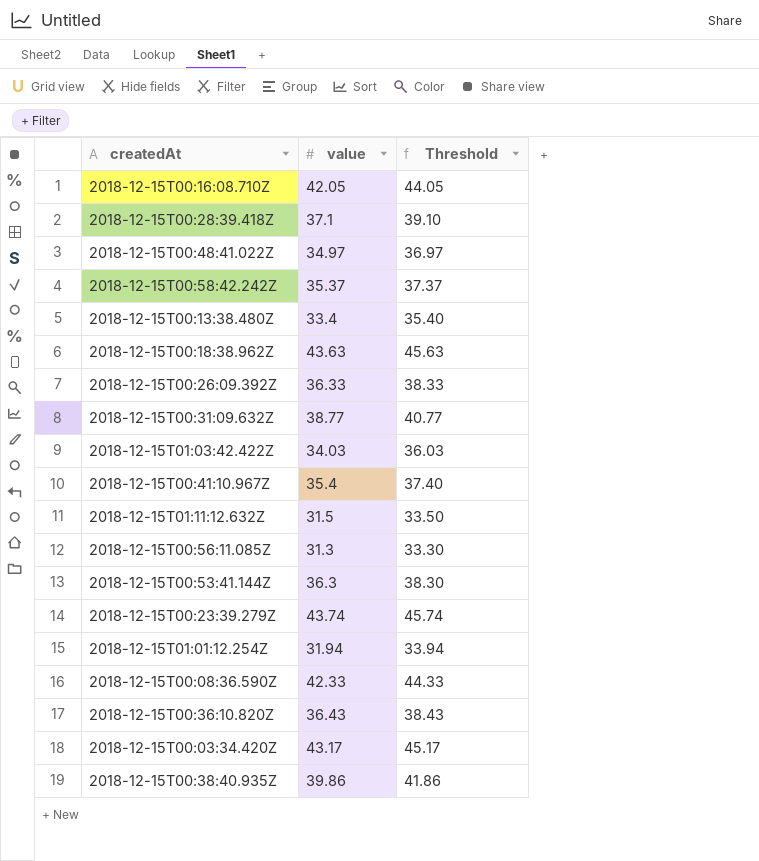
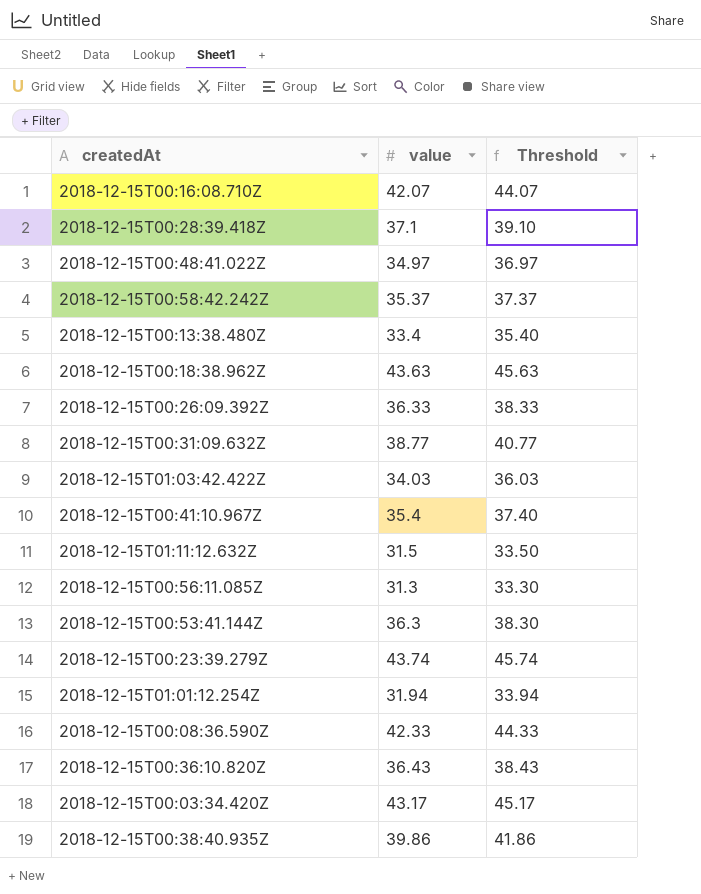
2018-12-15T00:16:08.710Z | value: 42.05 -> 42.07
2018-12-15T00:16:08.710Z | Threshold: 44.05 -> 44.07

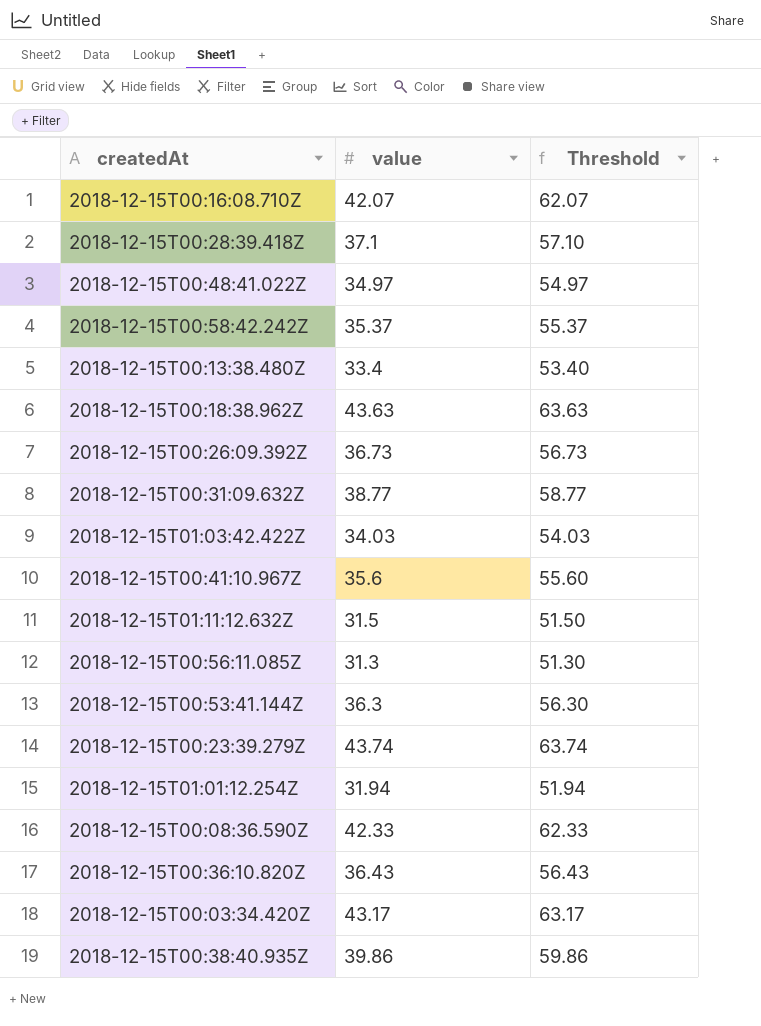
column Threshold | formula: [value] + 2 -> [value] + 20
2018-12-15T00:26:09.392Z | value: 36.33 -> 36.73
2018-12-15T00:41:10.967Z | value: 35.4 -> 35.6

